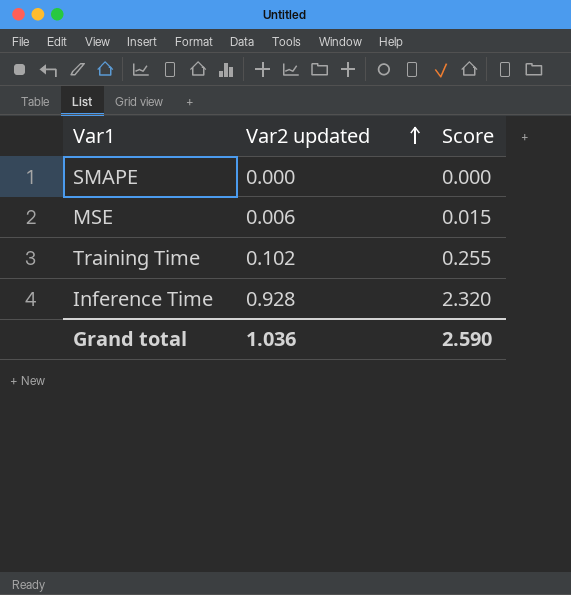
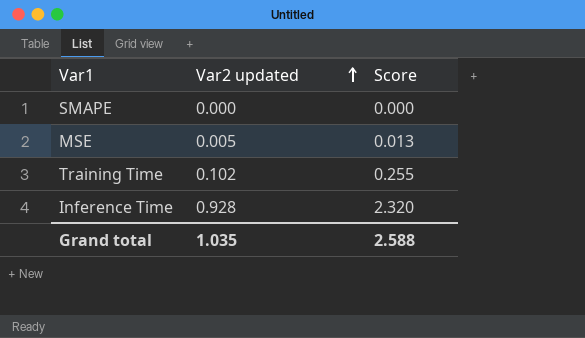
MSE | Var2 updated: 0.006 -> 0.005
MSE | Score: 0.015 -> 0.013
Grand total | Var2 updated: 1.036 -> 1.035
Grand total | Score: 2.590 -> 2.588

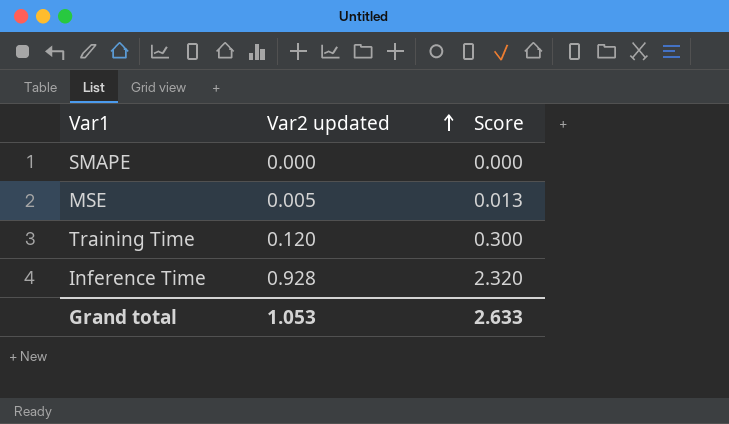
Training Time | Var2 updated: 0.102 -> 0.120
Training Time | Score: 0.255 -> 0.300
Grand total | Var2 updated: 1.035 -> 1.053
Grand total | Score: 2.588 -> 2.633

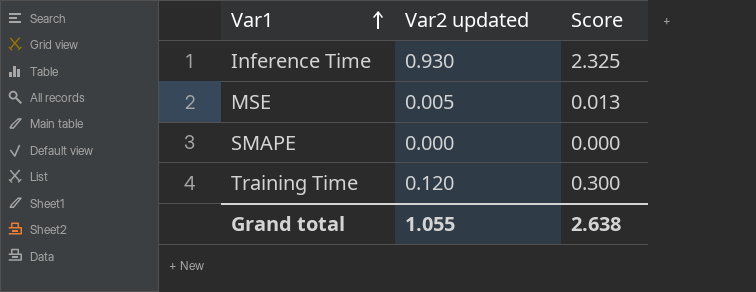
row order: Var2 updated ascending -> Var1 ascending
Inference Time | Var2 updated: 0.928 -> 0.930
Inference Time | Score: 2.320 -> 2.325
Grand total | Var2 updated: 1.053 -> 1.055
Grand total | Score: 2.633 -> 2.638

